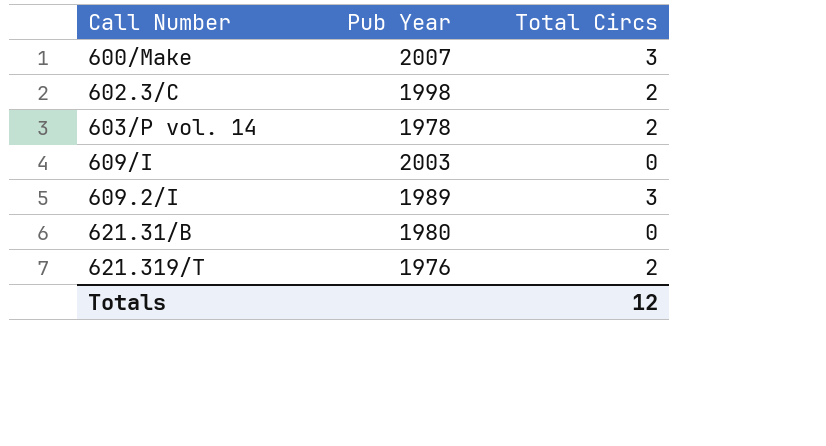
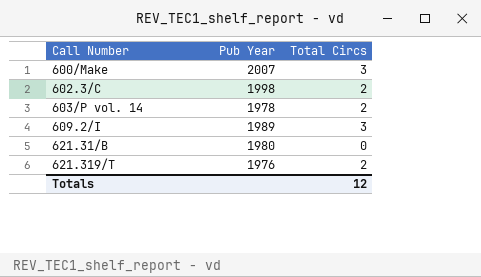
row 609/I: 2003 | 0 -> none

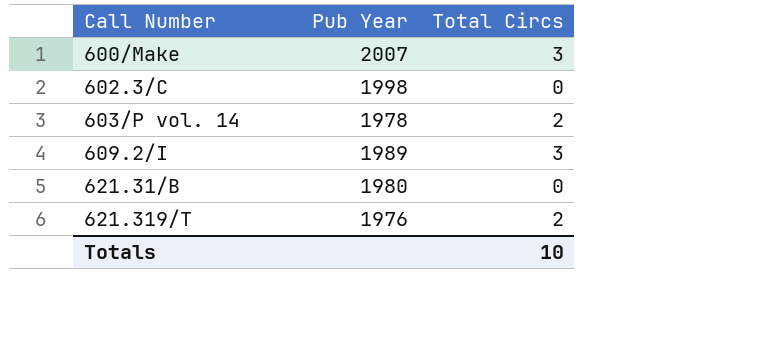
602.3/C | Total Circs: 2 -> 0
Totals | Total Circs: 12 -> 10

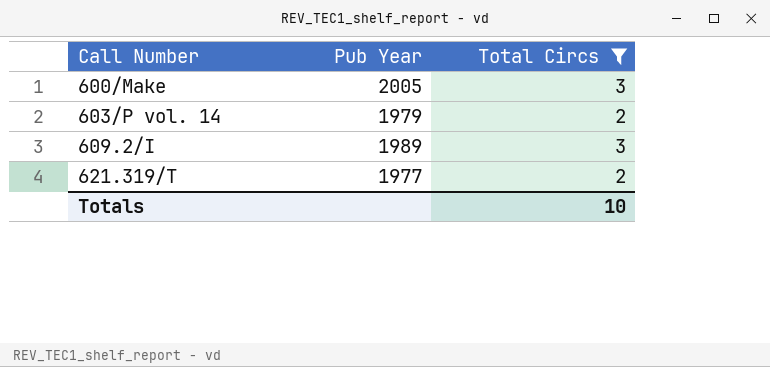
filter: none -> Total Circs != 0
600/Make | Pub Year: 2007 -> 2005
603/P vol. 14 | Pub Year: 1978 -> 1979
621.319/T | Pub Year: 1976 -> 1977

